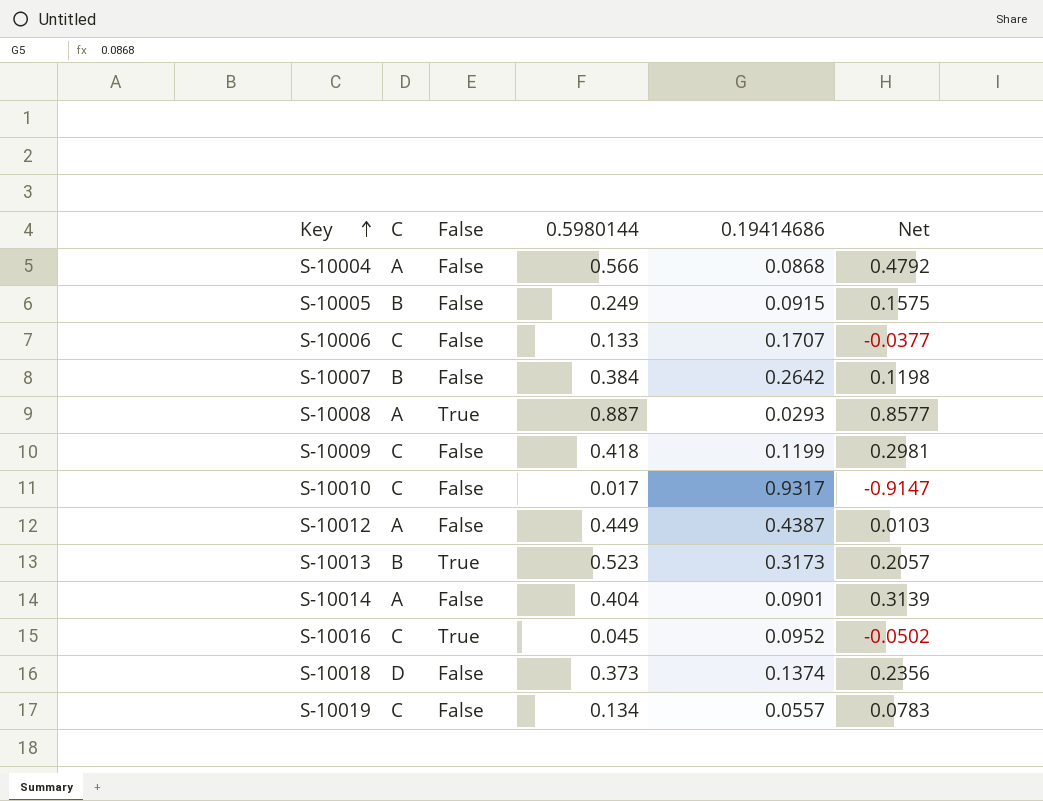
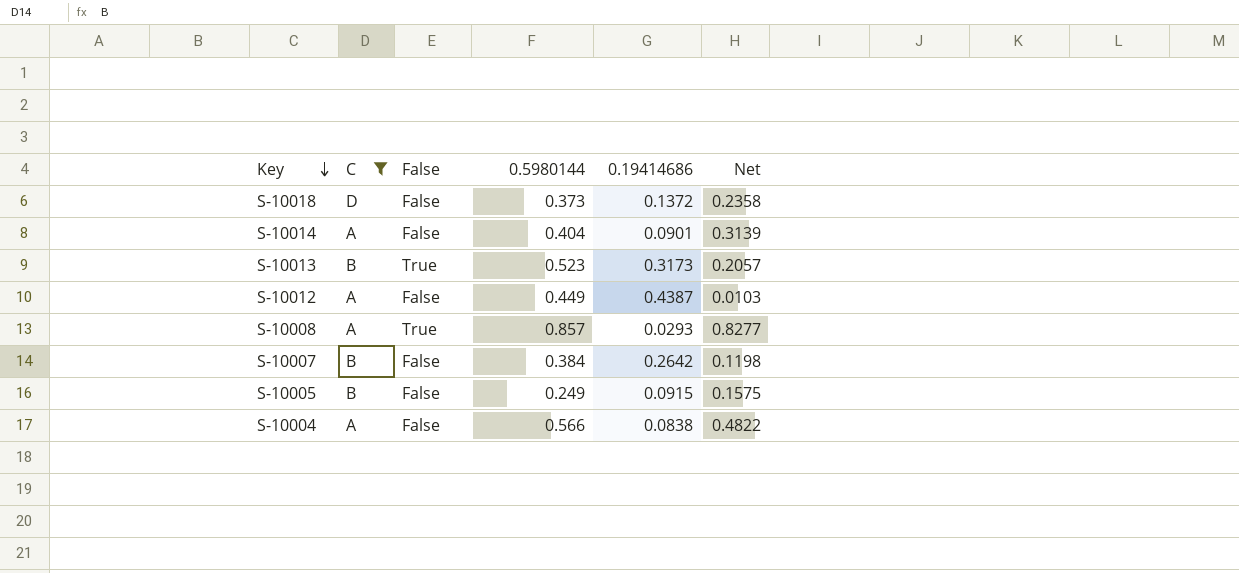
filter: none -> C != C
row order: Key ascending -> Key descending
S-10018 | 0.19414686: 0.1374 -> 0.1372
S-10018 | Net: 0.2356 -> 0.2358
S-10008 | 0.5980144: 0.887 -> 0.857
S-10008 | Net: 0.8577 -> 0.8277
S-10004 | 0.19414686: 0.0868 -> 0.0838
S-10004 | Net: 0.4792 -> 0.4822

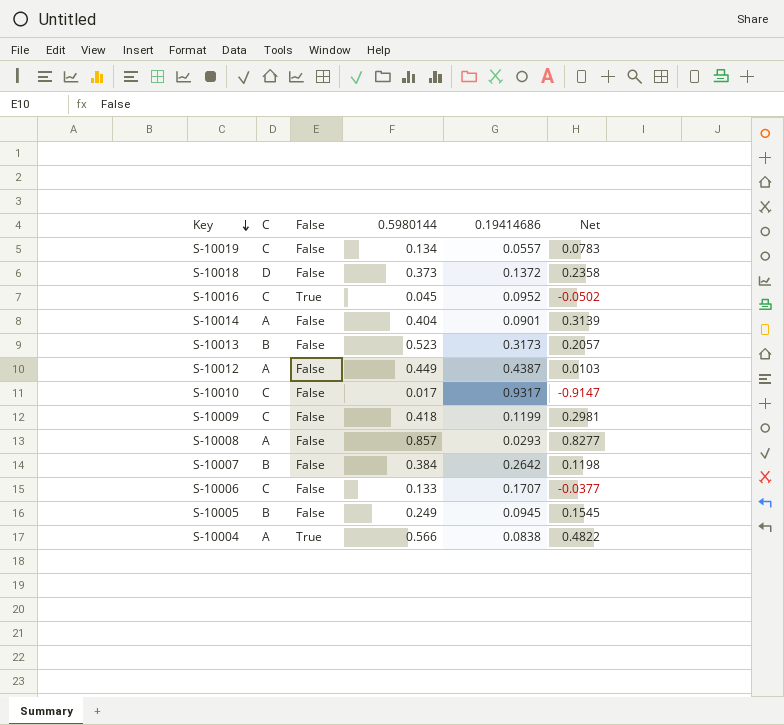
filter: C != C -> none
S-10013 | False: True -> False
S-10008 | False: True -> False
S-10005 | 0.19414686: 0.0915 -> 0.0945
S-10005 | Net: 0.1575 -> 0.1545
S-10004 | False: False -> True

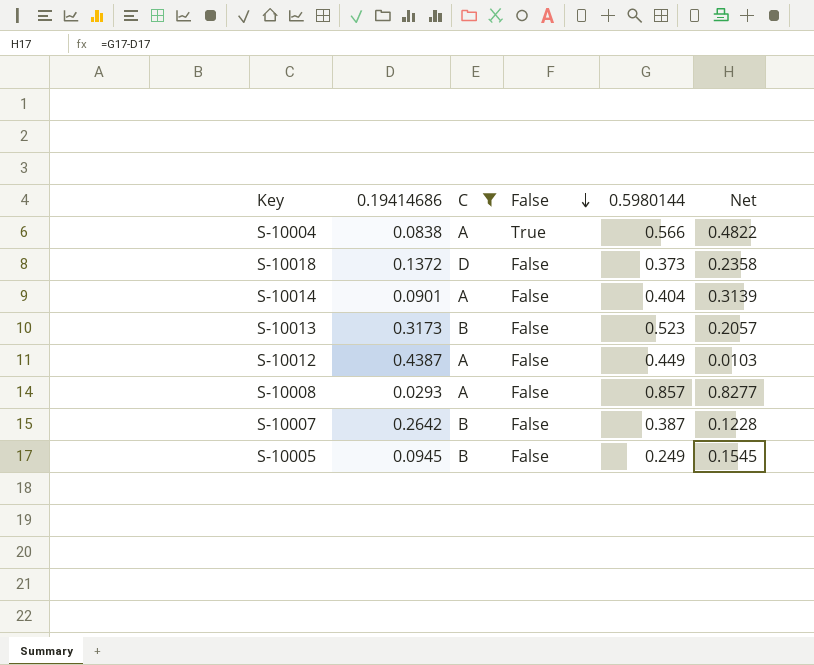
filter: none -> C != C
row order: Key descending -> False descending
column 0.19414686 | position: 5 -> 2
S-10007 | 0.5980144: 0.384 -> 0.387
S-10007 | Net: 0.1198 -> 0.1228

